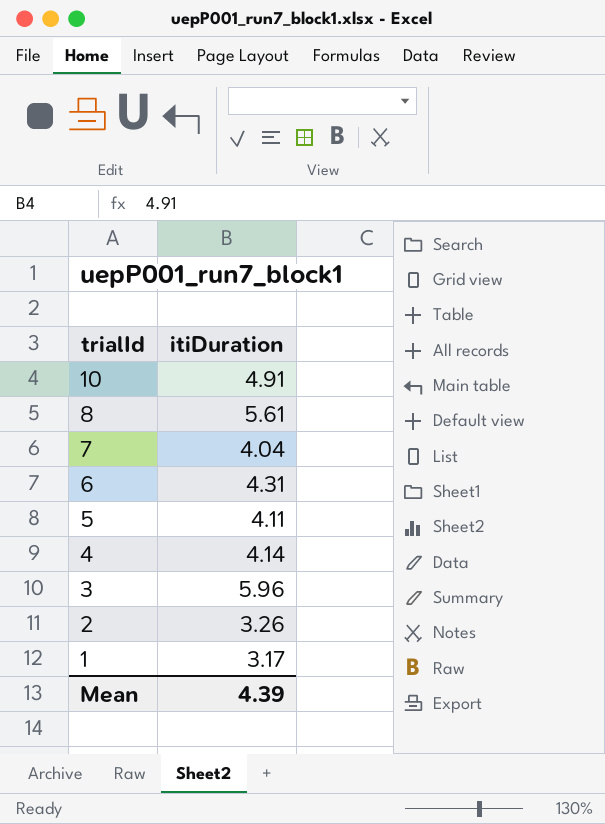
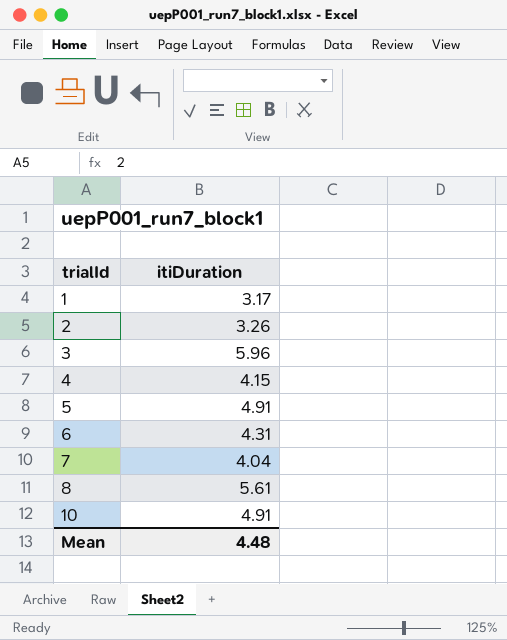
row order: trialId descending -> trialId ascending
4 | itiDuration: 4.14 -> 4.15
5 | itiDuration: 4.11 -> 4.91
Mean | itiDuration: 4.39 -> 4.48

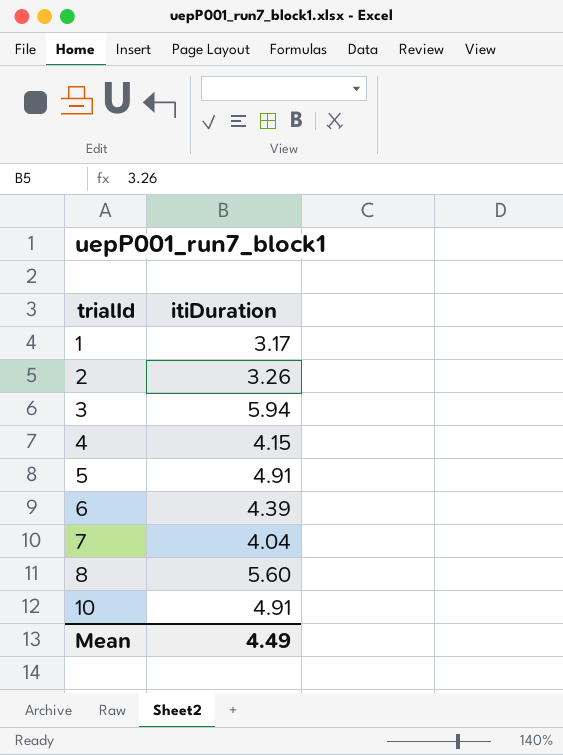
3 | itiDuration: 5.96 -> 5.94
6 | itiDuration: 4.31 -> 4.39
8 | itiDuration: 5.61 -> 5.60
Mean | itiDuration: 4.48 -> 4.49

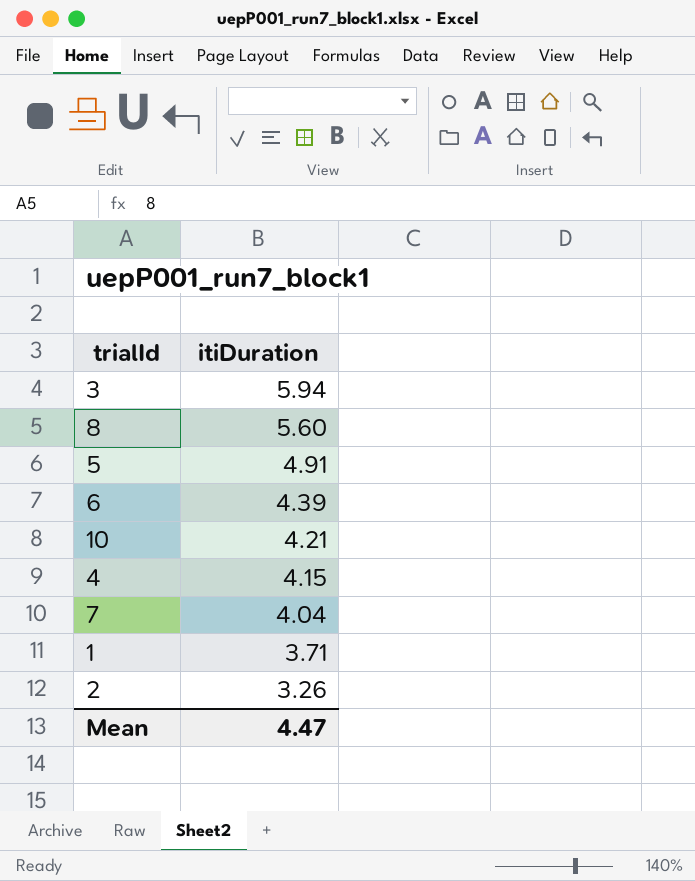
row order: trialId ascending -> itiDuration descending
10 | itiDuration: 4.91 -> 4.21
1 | itiDuration: 3.17 -> 3.71
Mean | itiDuration: 4.49 -> 4.47

